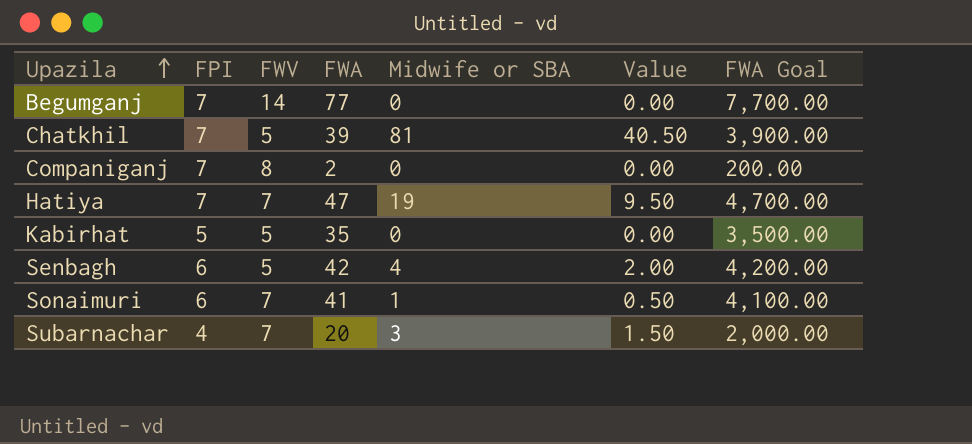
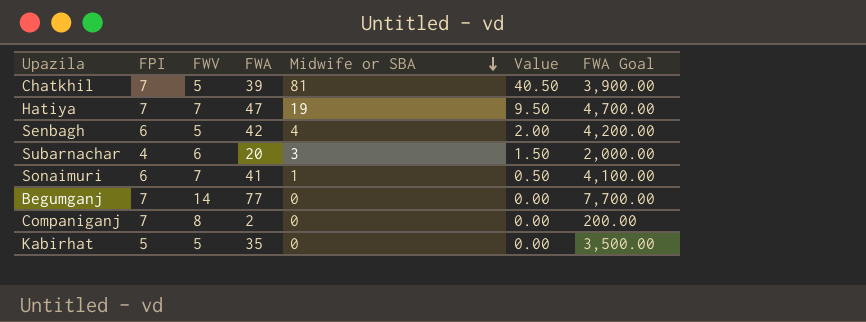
row order: Upazila ascending -> Midwife or SBA descending
Subarnachar | FWV: 7 -> 6

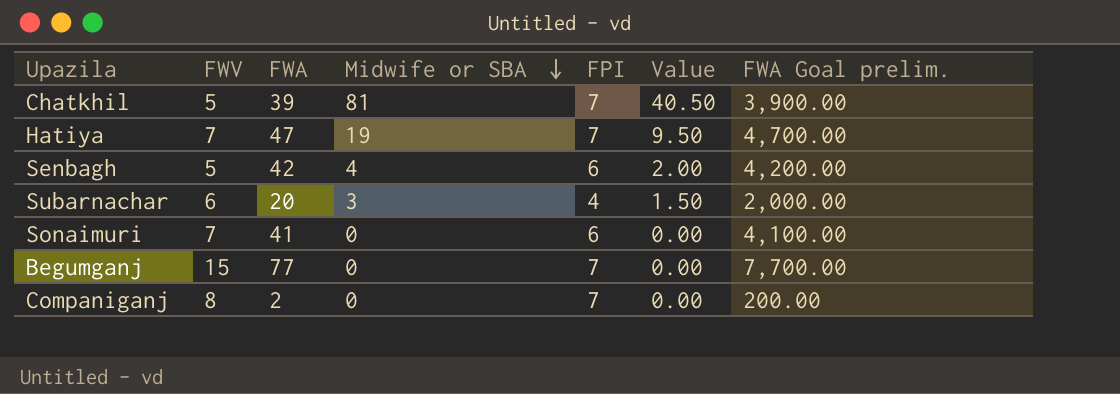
column FPI | position: 2 -> 5
column name: FWA Goal -> FWA Goal prelim.
row Kabirhat: 5 | 5 | 35 | 0 | 0.00 | 3,500.00 -> none
Sonaimuri | Midwife or SBA: 1 -> 0
Sonaimuri | Value: 0.50 -> 0.00
Begumganj | FWV: 14 -> 15

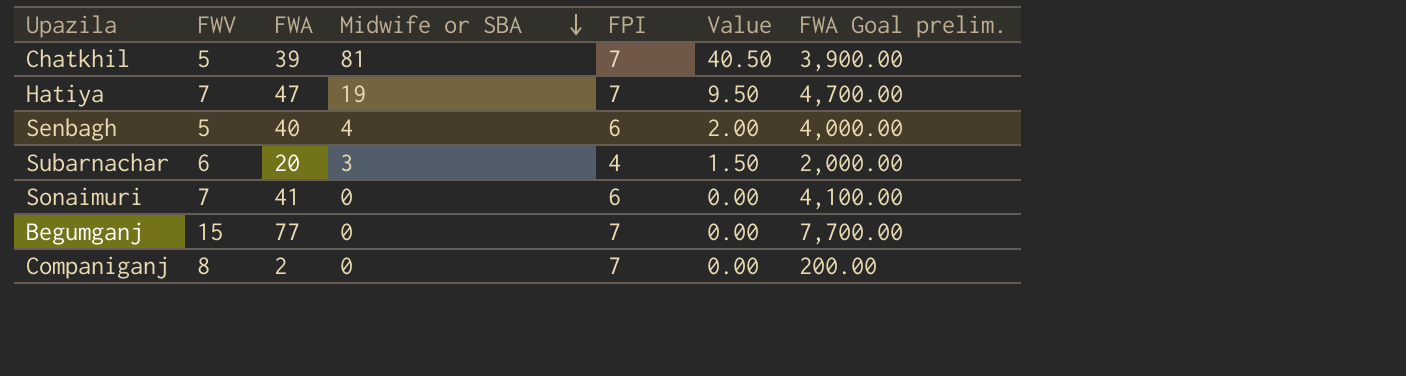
Senbagh | FWA: 42 -> 40
Senbagh | FWA Goal prelim.: 4,200.00 -> 4,000.00

